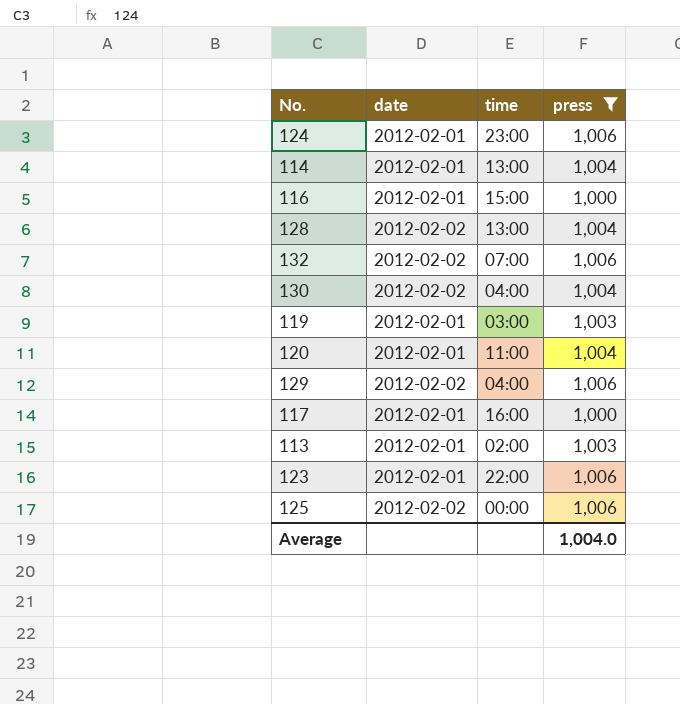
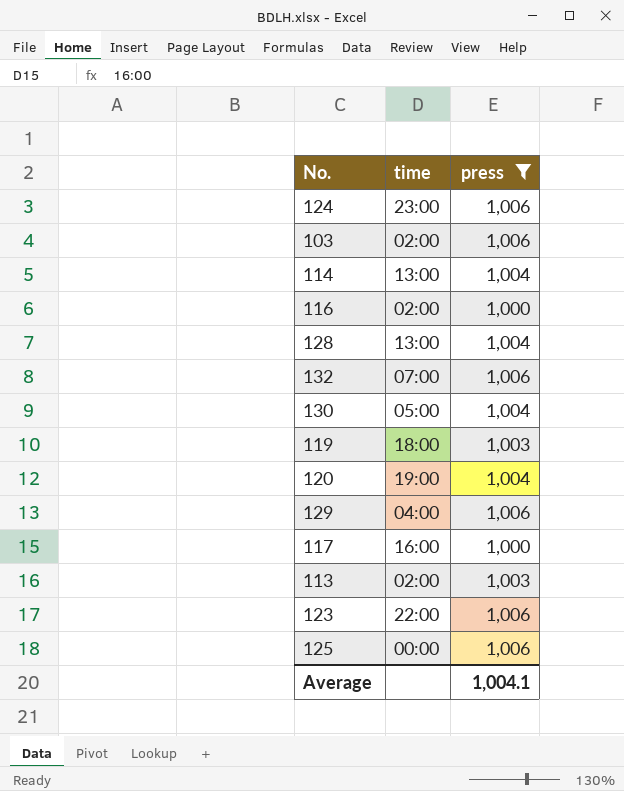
column date | position: 2 -> none
row 103: none -> 02:00 | 1,006
116 | time: 15:00 -> 02:00
130 | time: 04:00 -> 05:00
119 | time: 03:00 -> 18:00
120 | time: 11:00 -> 19:00
Average | press: 1,004.0 -> 1,004.1

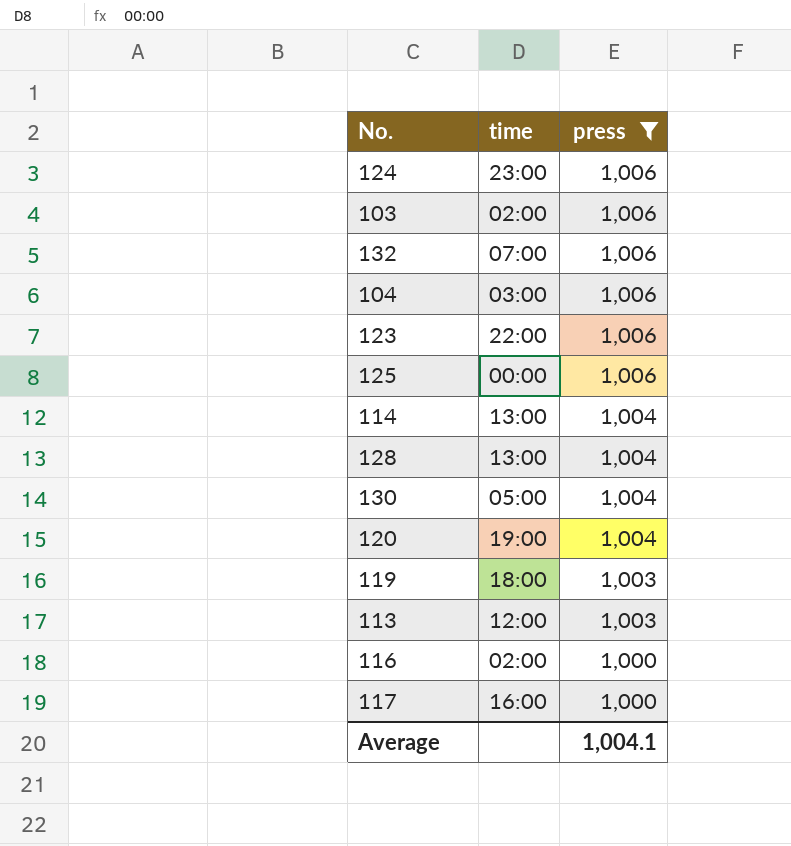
row order: none -> press descending
row 129: 04:00 | 1,006 -> none
row 104: none -> 03:00 | 1,006
113 | time: 02:00 -> 12:00

